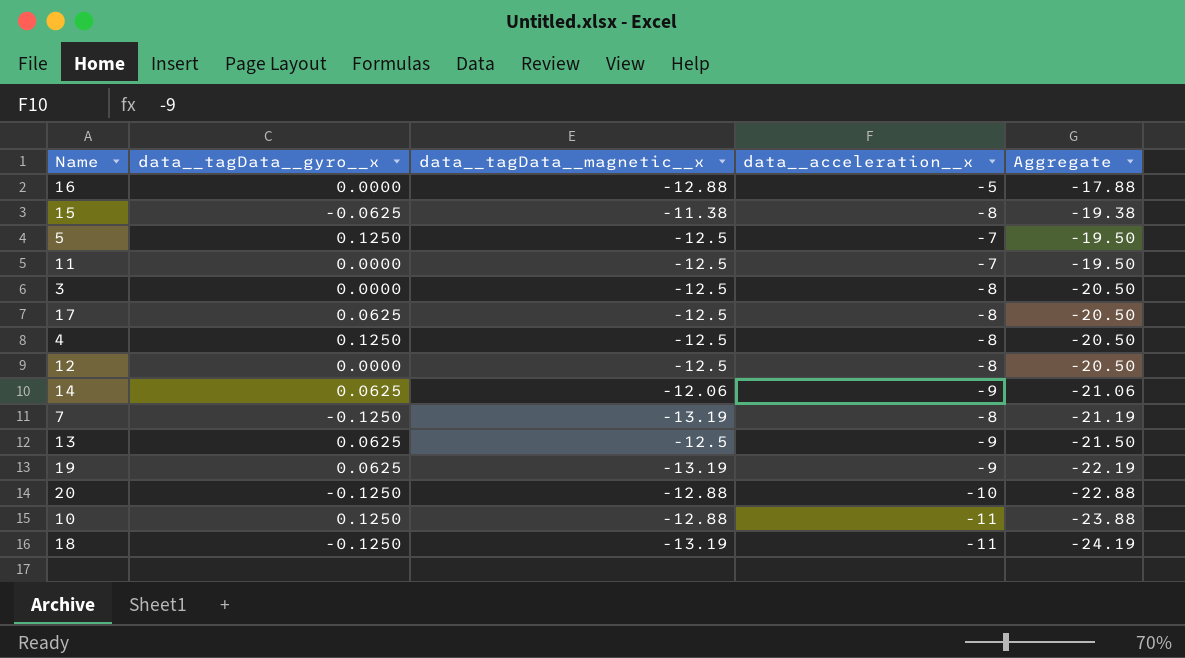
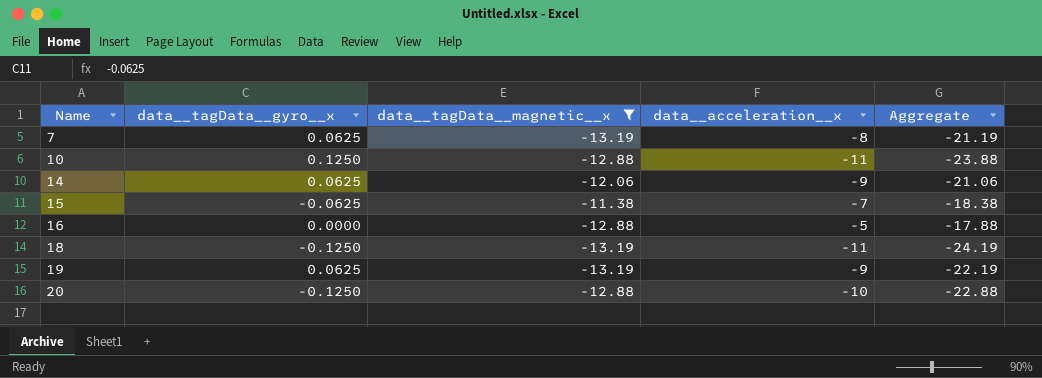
filter: none -> data__tagData__magnetic__x != -12.5
row order: Aggregate descending -> Name ascending
7 | data__tagData__gyro__x: -0.1250 -> 0.0625
15 | data__acceleration__x: -8 -> -7
15 | Aggregate: -19.38 -> -18.38

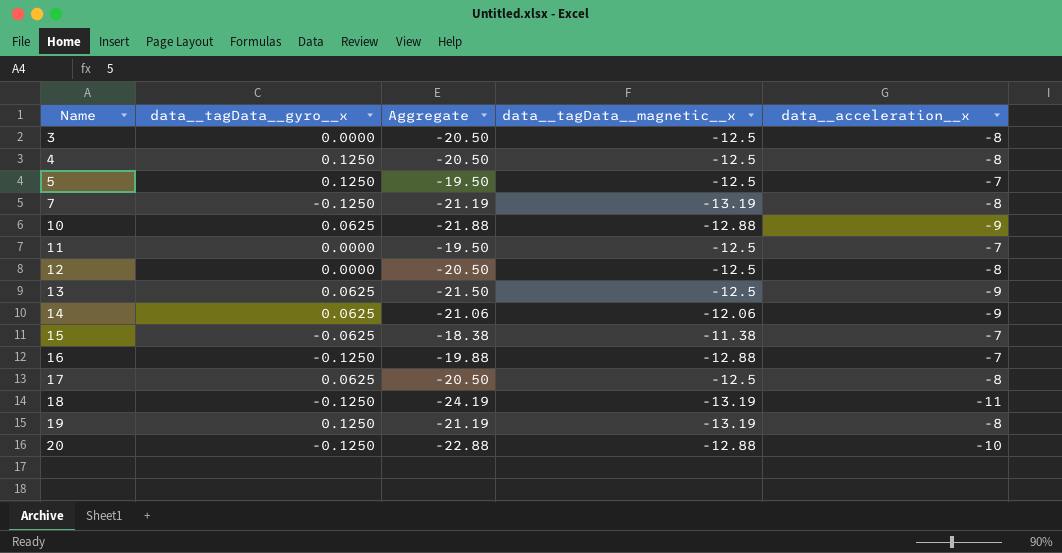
filter: data__tagData__magnetic__x != -12.5 -> none
column Aggregate | position: 5 -> 3
7 | data__tagData__gyro__x: 0.0625 -> -0.1250
10 | data__tagData__gyro__x: 0.1250 -> 0.0625
10 | Aggregate: -23.88 -> -21.88
10 | data__acceleration__x: -11 -> -9
16 | data__tagData__gyro__x: 0.0000 -> -0.1250
16 | Aggregate: -17.88 -> -19.88
16 | data__acceleration__x: -5 -> -7
19 | data__tagData__gyro__x: 0.0625 -> 0.1250
19 | Aggregate: -22.19 -> -21.19
19 | data__acceleration__x: -9 -> -8

